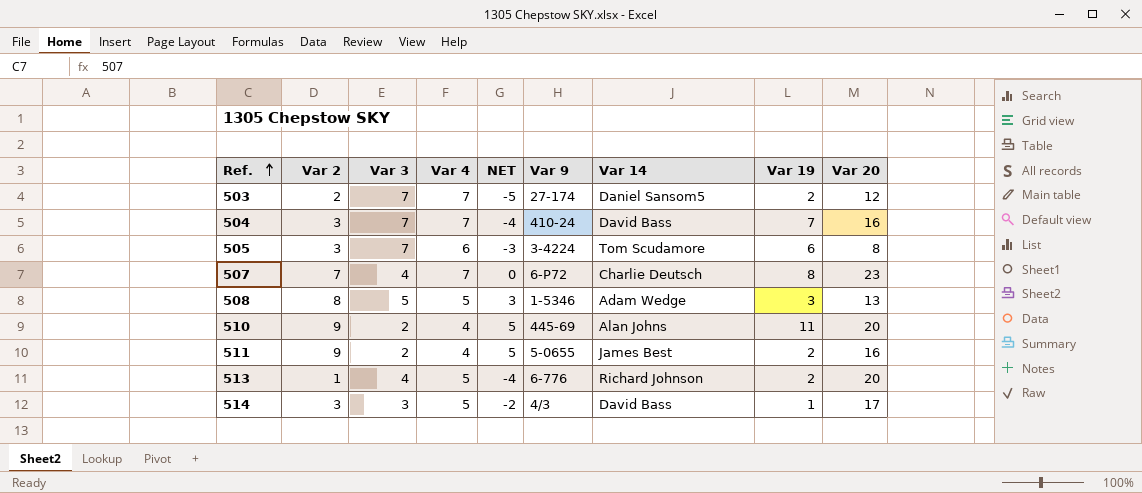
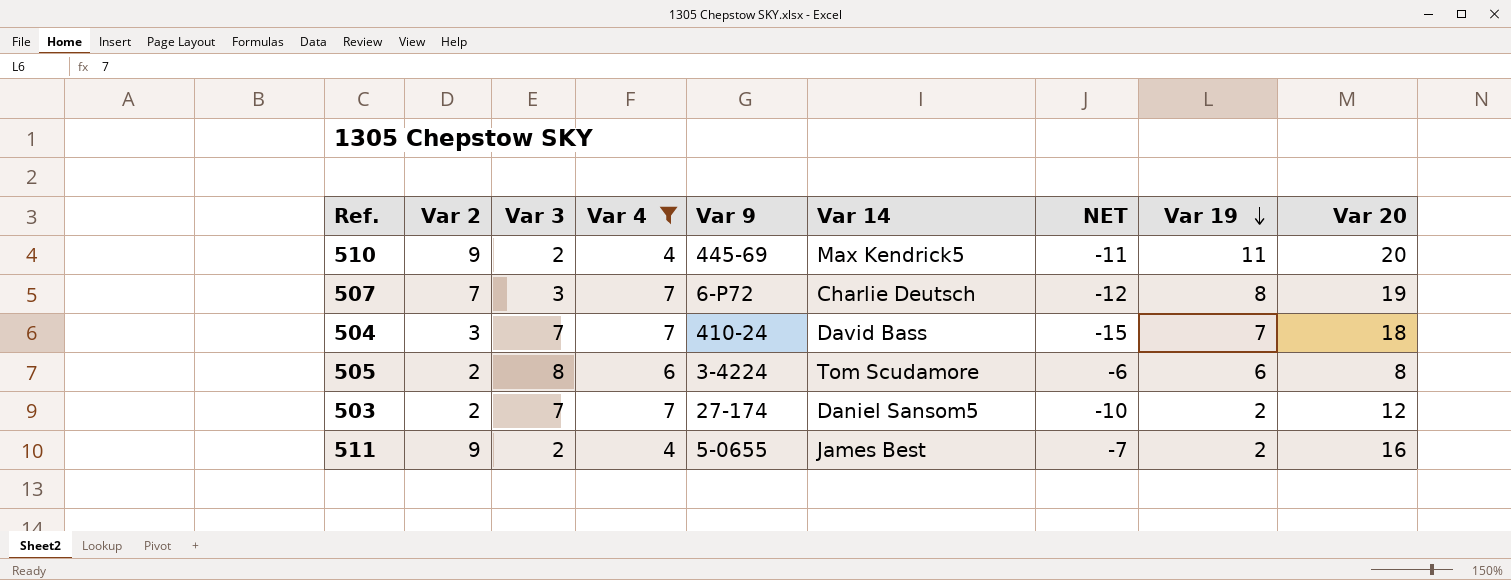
filter: none -> Var 4 != 5
row order: Ref. ascending -> Var 19 descending
column NET | formula: [Var 2] - [Var 4] -> [Var 2] - [Var 20]
column NET | position: 5 -> 7
510 | Var 14: Alan Johns -> Max Kendrick5
507 | Var 3: 4 -> 3
507 | Var 20: 23 -> 19
504 | Var 20: 16 -> 18
505 | Var 2: 3 -> 2
505 | Var 3: 7 -> 8

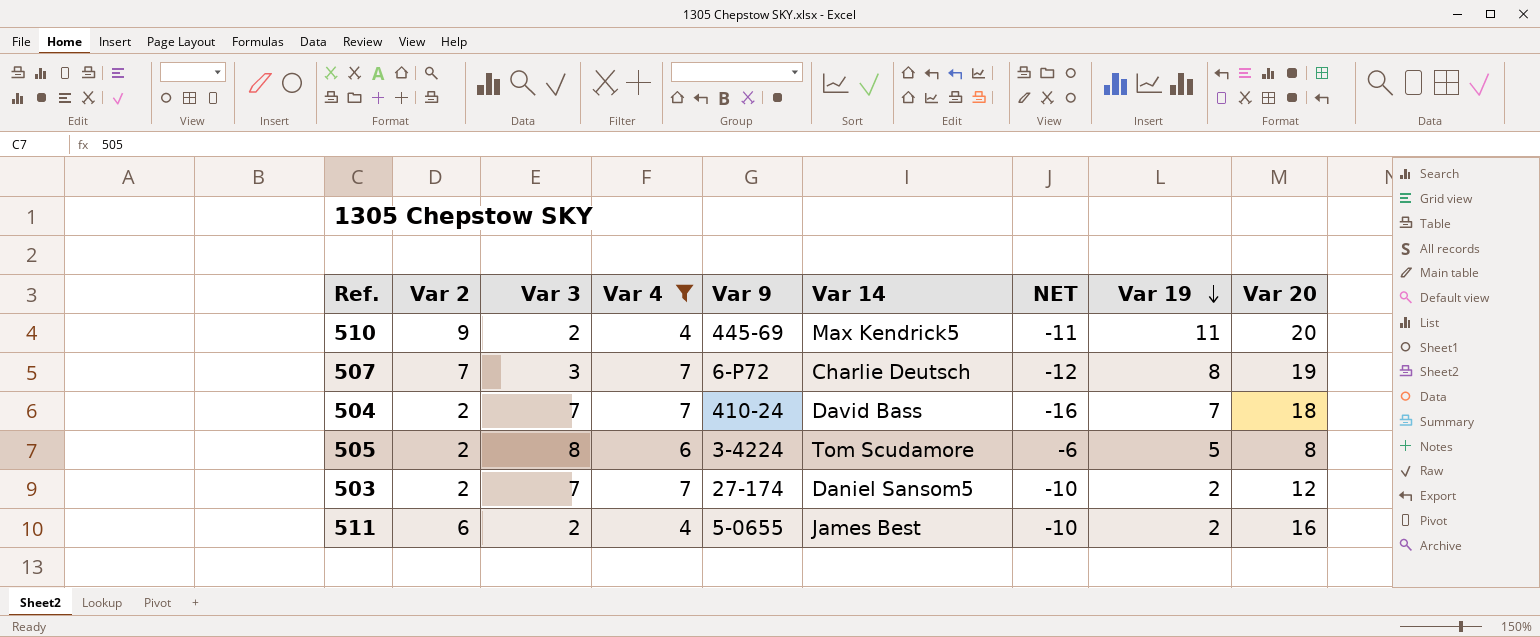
504 | Var 2: 3 -> 2
504 | NET: -15 -> -16
505 | Var 19: 6 -> 5
511 | Var 2: 9 -> 6
511 | NET: -7 -> -10

